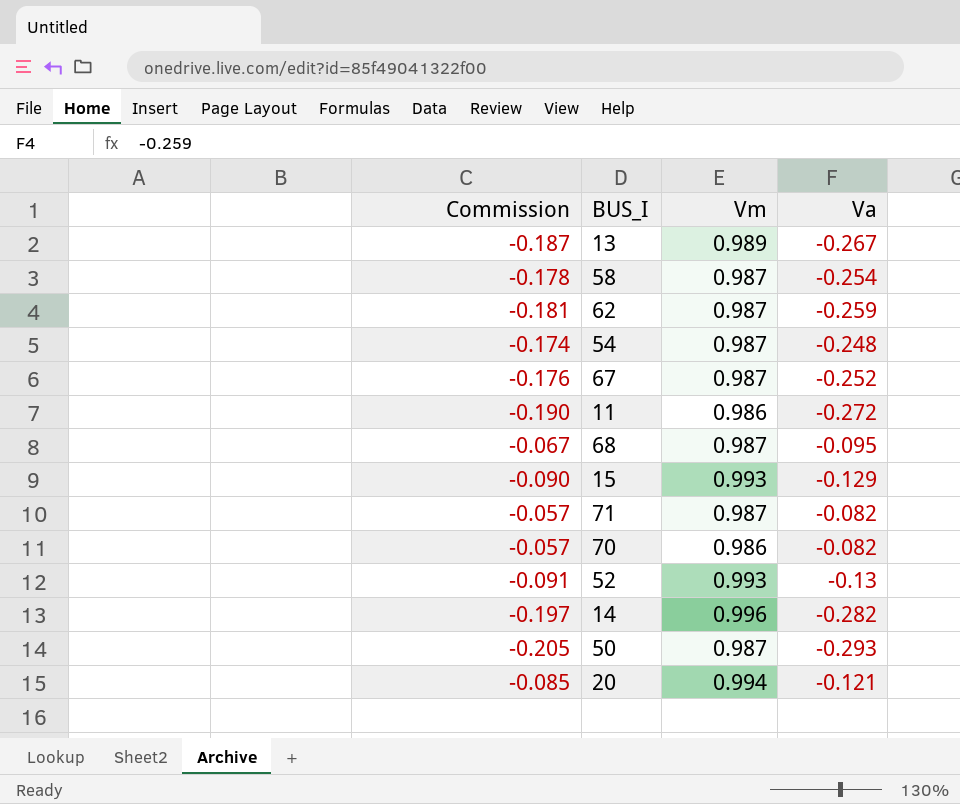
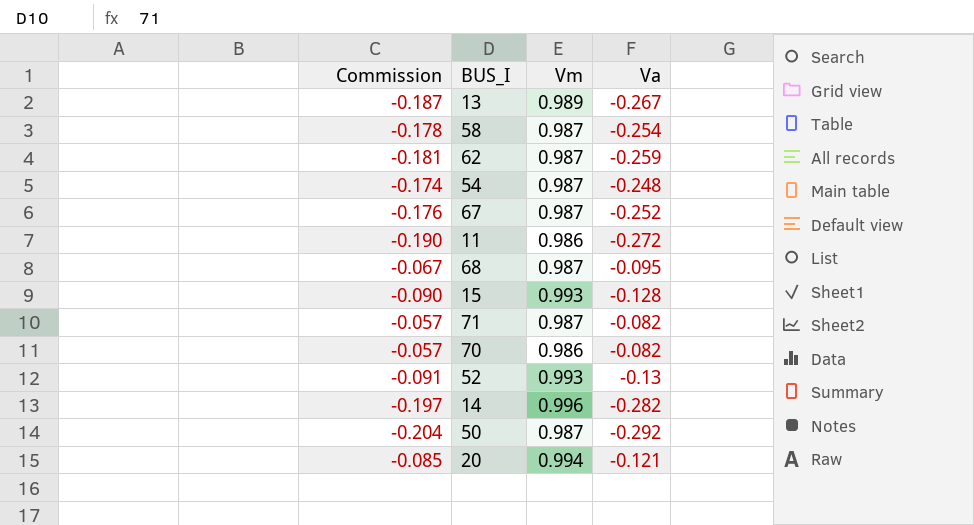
15 | Va: -0.129 -> -0.128
50 | Commission: -0.205 -> -0.204
50 | Va: -0.293 -> -0.292

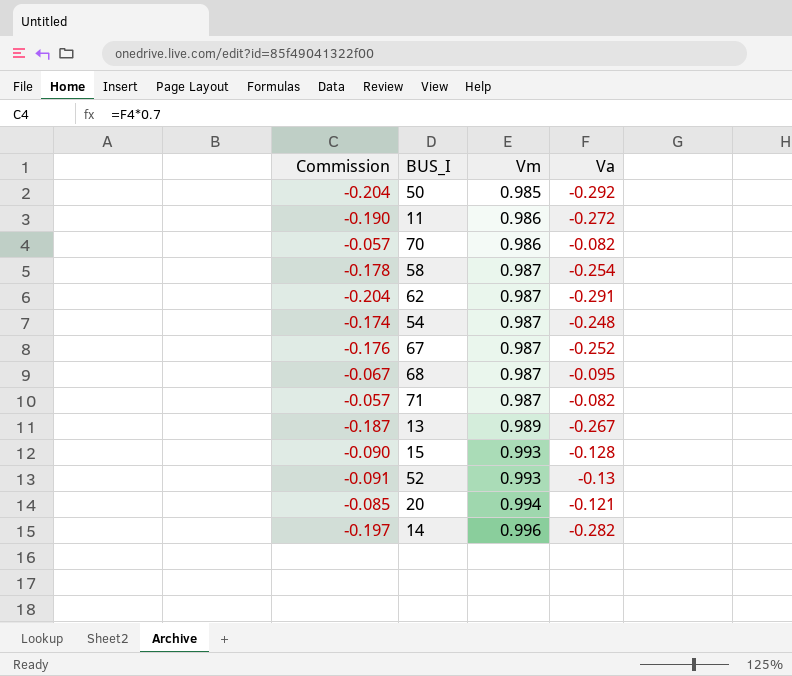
row order: none -> Vm ascending
50 | Vm: 0.987 -> 0.985
62 | Commission: -0.181 -> -0.204
62 | Va: -0.259 -> -0.291

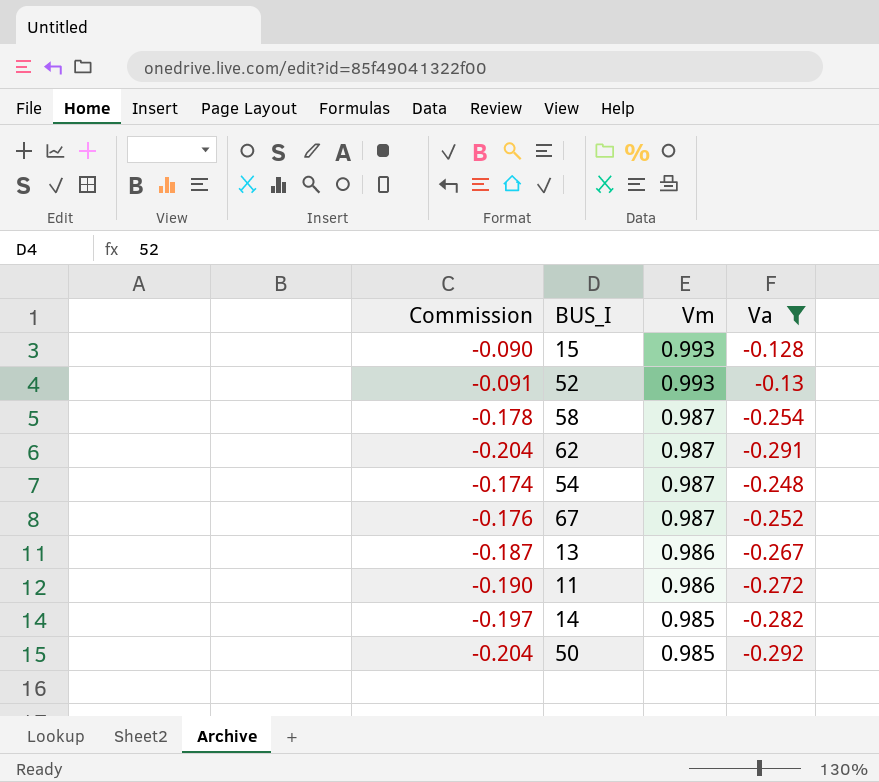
filter: none -> Va <= -0.128
row order: Vm ascending -> Vm descending
13 | Vm: 0.989 -> 0.986
14 | Vm: 0.996 -> 0.985

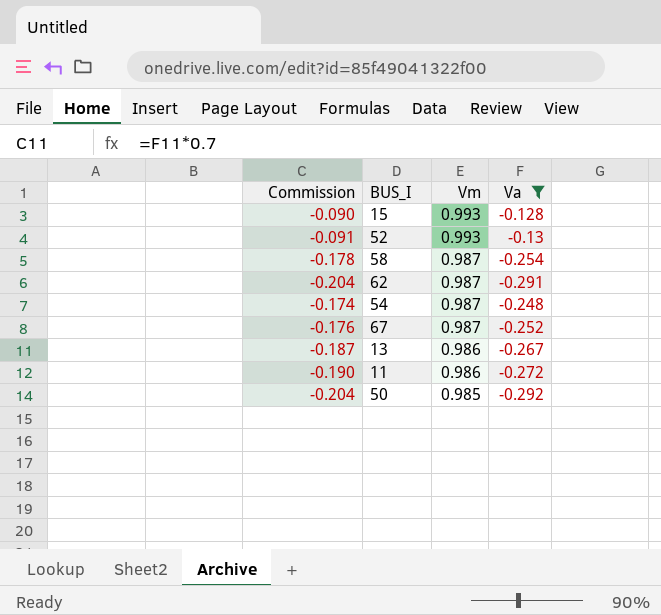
row 14: -0.197 | 0.985 | -0.282 -> none

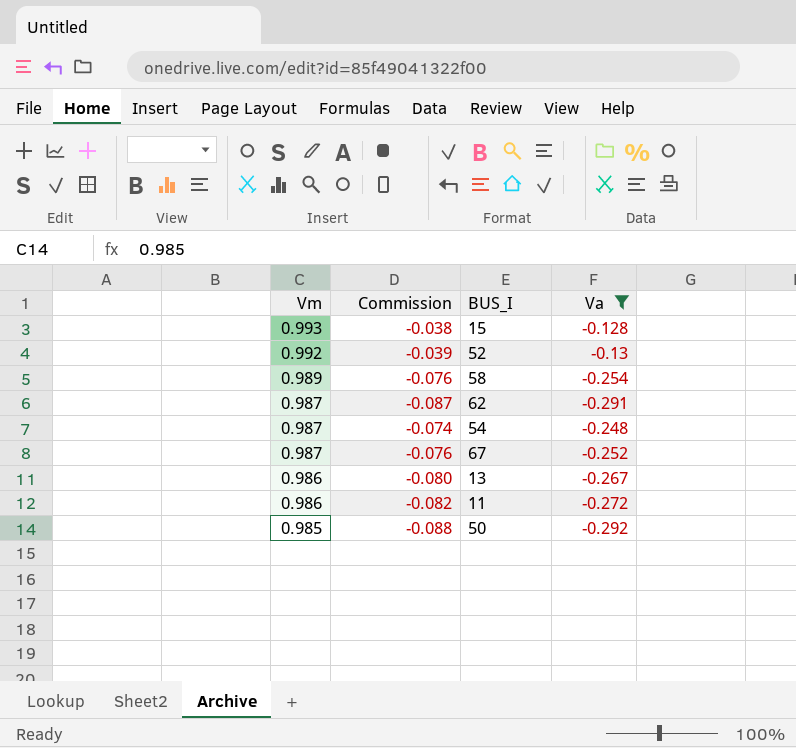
column Vm | position: 3 -> 1
column Commission | formula: [Va] * 0.7 -> [Va] * 0.3
52 | Vm: 0.993 -> 0.992
58 | Vm: 0.987 -> 0.989

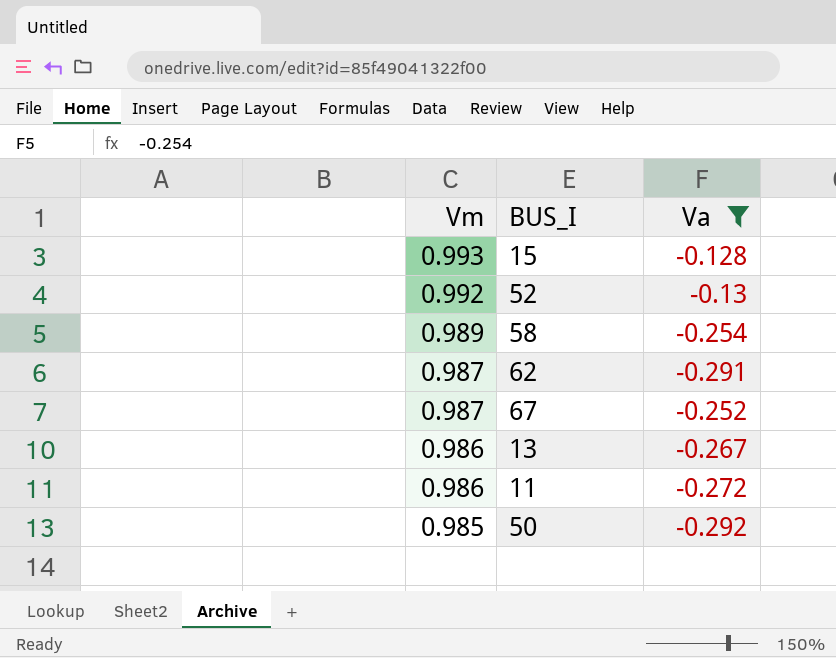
column Commission | formula: [Va] * 0.3 -> none
row 54: 0.987 | -0.074 | -0.248 -> none

